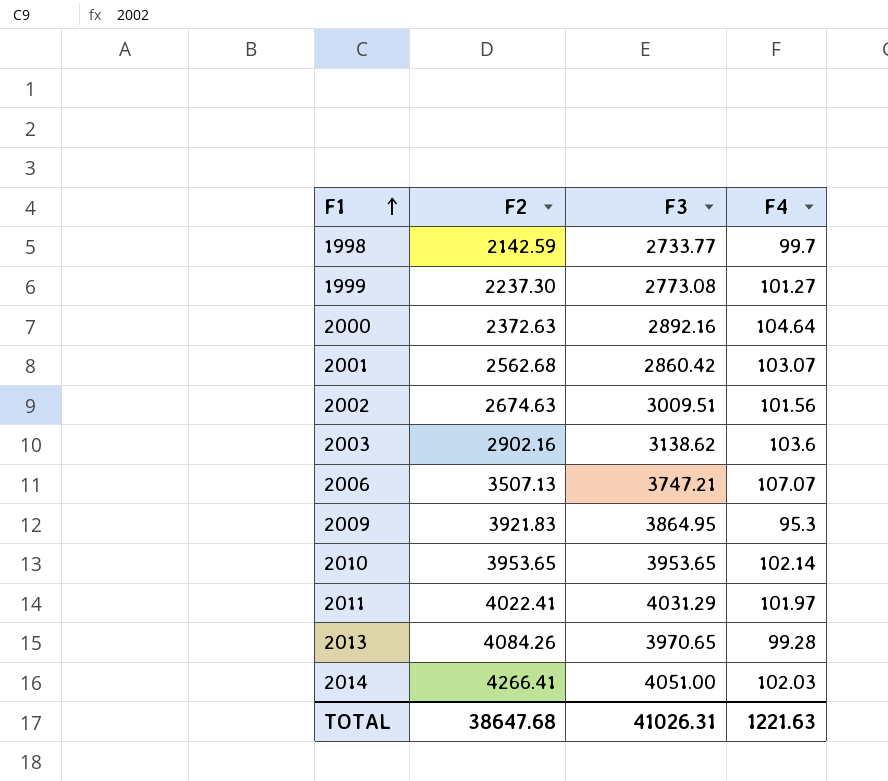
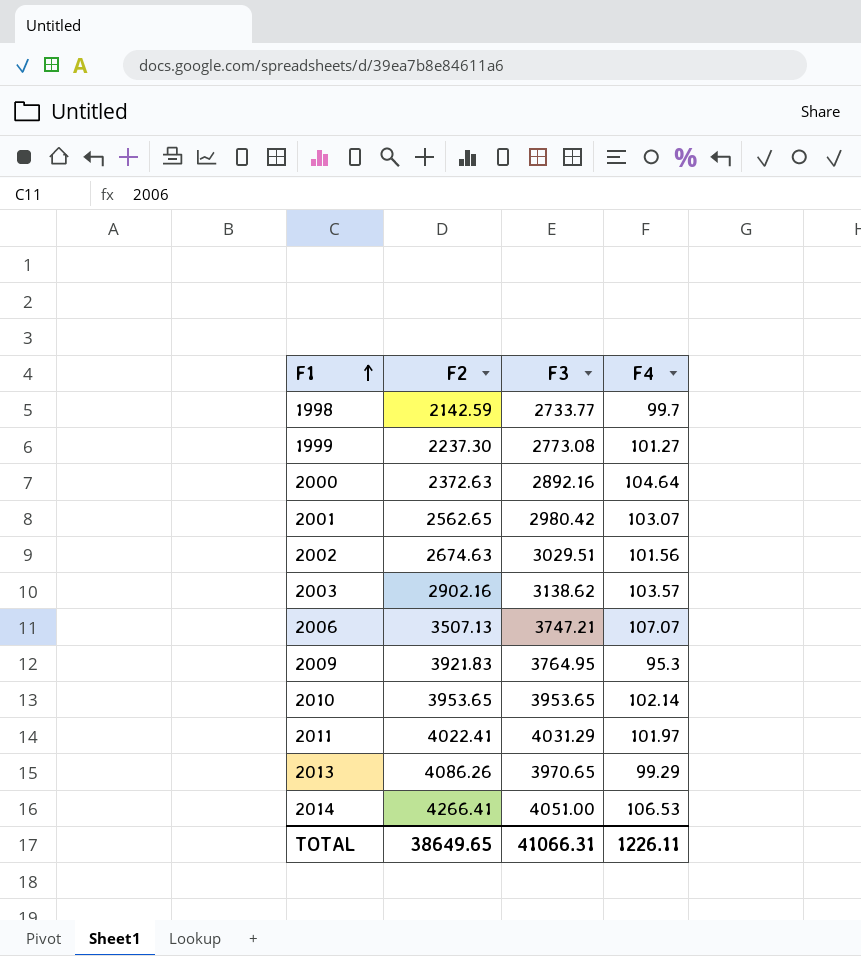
2001 | F2: 2562.68 -> 2562.65
2001 | F3: 2860.42 -> 2980.42
2002 | F3: 3009.51 -> 3029.51
2003 | F4: 103.6 -> 103.57
2009 | F3: 3864.95 -> 3764.95
2013 | F2: 4084.26 -> 4086.26
2013 | F4: 99.28 -> 99.29
2014 | F4: 102.03 -> 106.53
TOTAL | F2: 38647.68 -> 38649.65
TOTAL | F3: 41026.31 -> 41066.31
TOTAL | F4: 1221.63 -> 1226.11

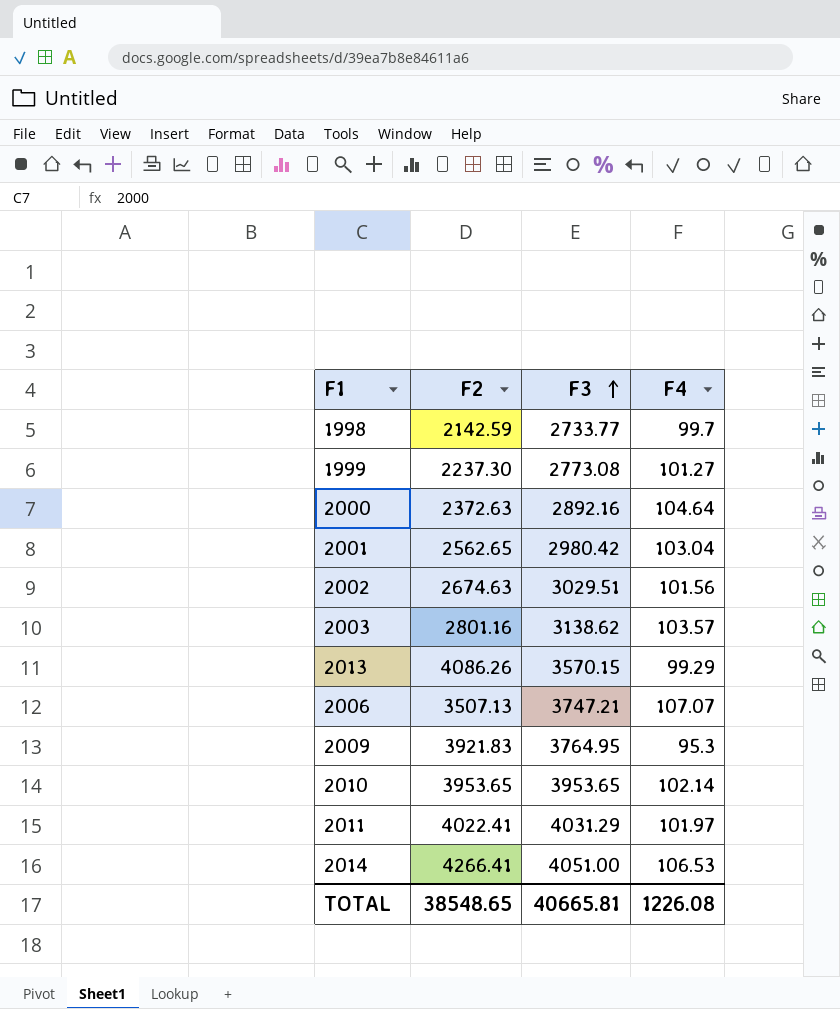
row order: F1 ascending -> F3 ascending
2001 | F4: 103.07 -> 103.04
2003 | F2: 2902.16 -> 2801.16
2013 | F3: 3970.65 -> 3570.15
TOTAL | F2: 38649.65 -> 38548.65
TOTAL | F3: 41066.31 -> 40665.81
TOTAL | F4: 1226.11 -> 1226.08

